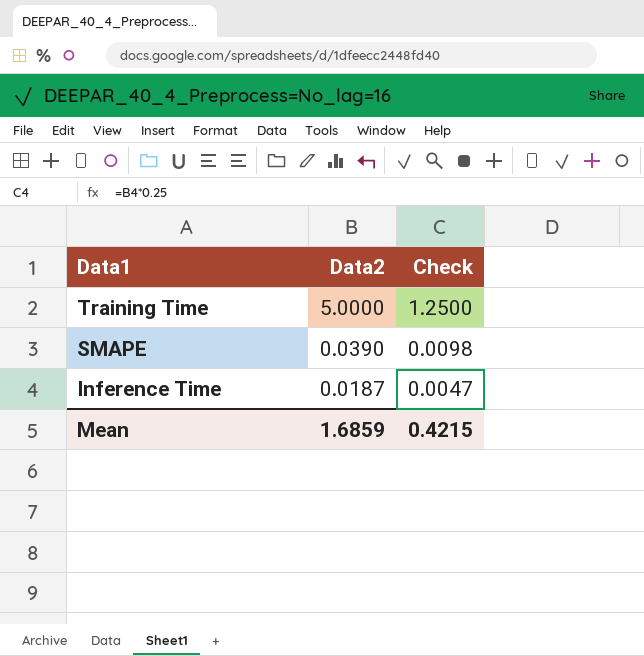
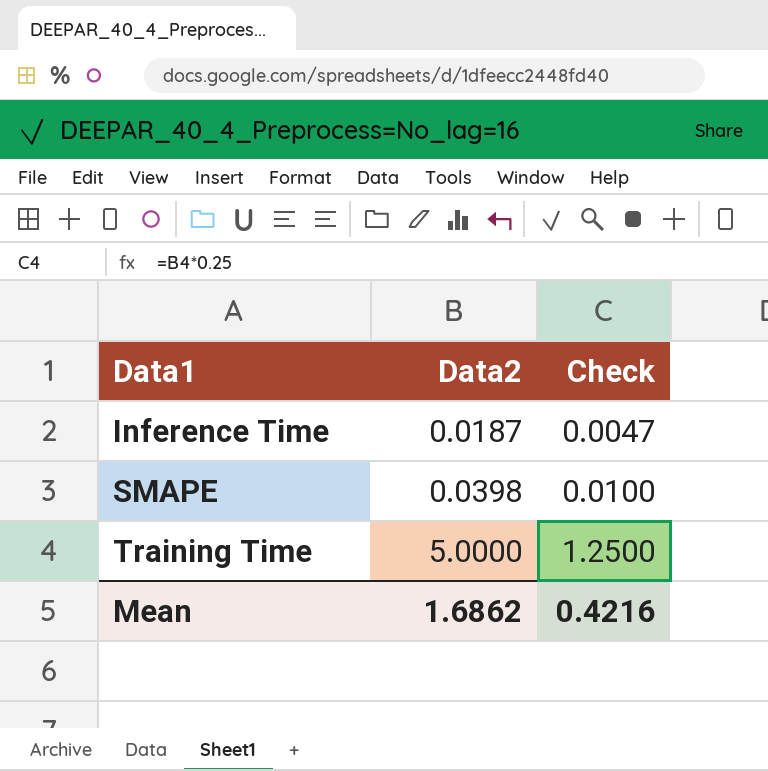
row order: Data1 descending -> Data1 ascending
SMAPE | Data2: 0.0390 -> 0.0398
SMAPE | Check: 0.0098 -> 0.0100
Mean | Data2: 1.6859 -> 1.6862
Mean | Check: 0.4215 -> 0.4216

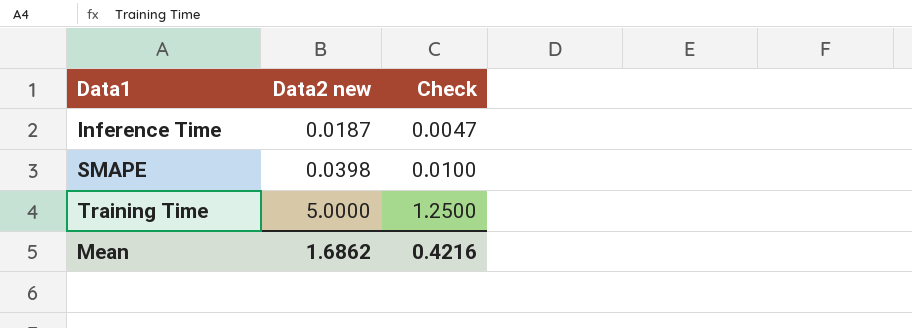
column name: Data2 -> Data2 new

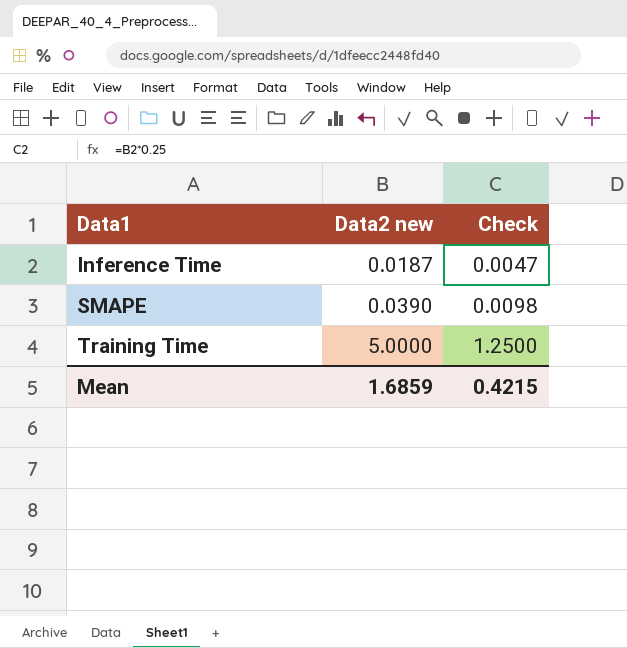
SMAPE | Data2 new: 0.0398 -> 0.0390
SMAPE | Check: 0.0100 -> 0.0098
Mean | Data2 new: 1.6862 -> 1.6859
Mean | Check: 0.4216 -> 0.4215

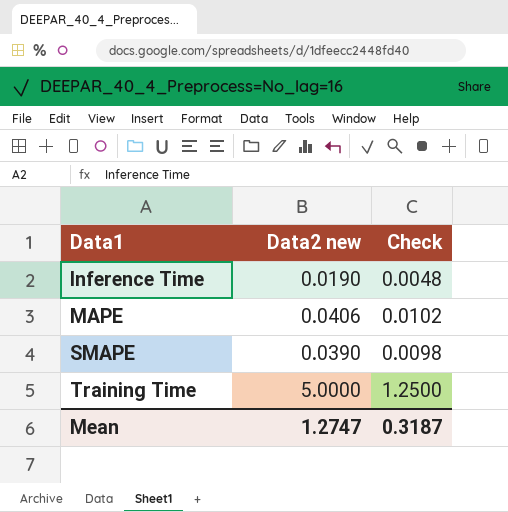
Inference Time | Data2 new: 0.0187 -> 0.0190
Inference Time | Check: 0.0047 -> 0.0048
row MAPE: none -> 0.0406 | 0.0102
Mean | Data2 new: 1.6859 -> 1.2747
Mean | Check: 0.4215 -> 0.3187

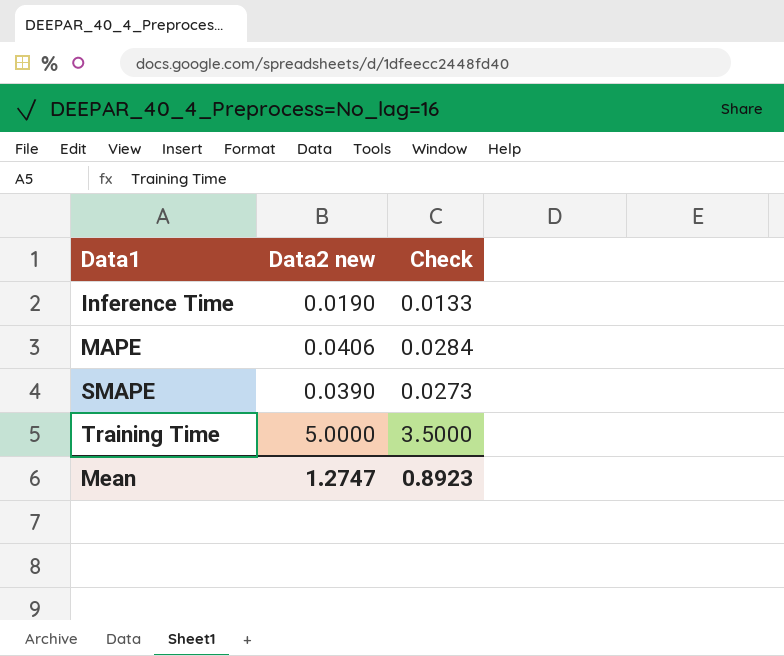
column Check | formula: [Data2 new] * 0.25 -> [Data2 new] * 0.7
Mean | Check: 0.3187 -> 0.8923

